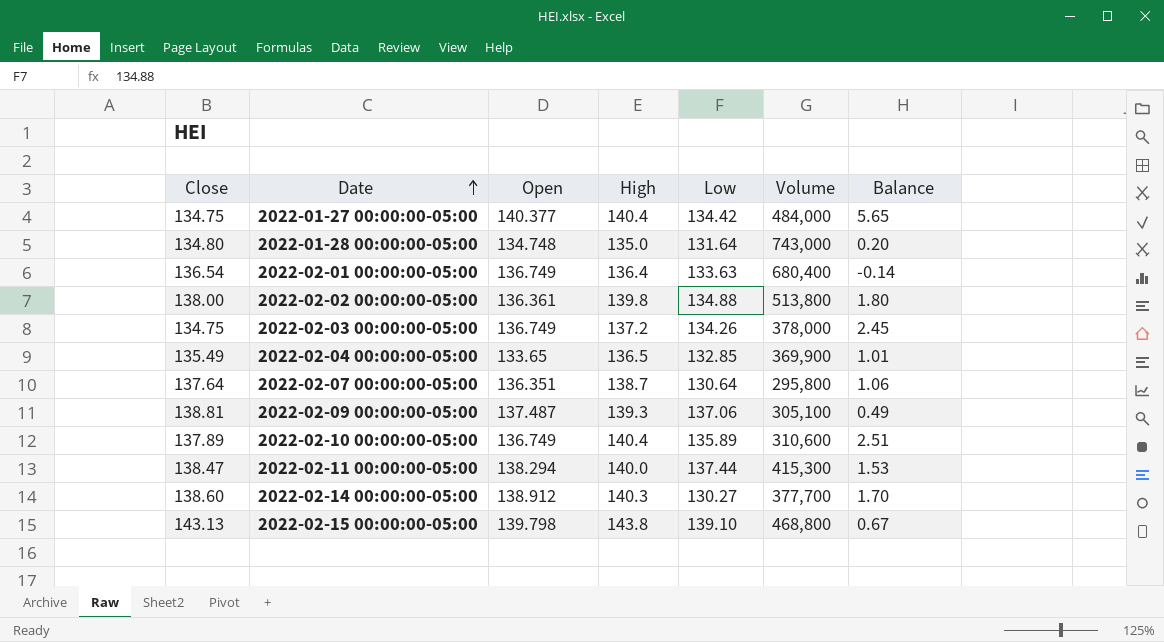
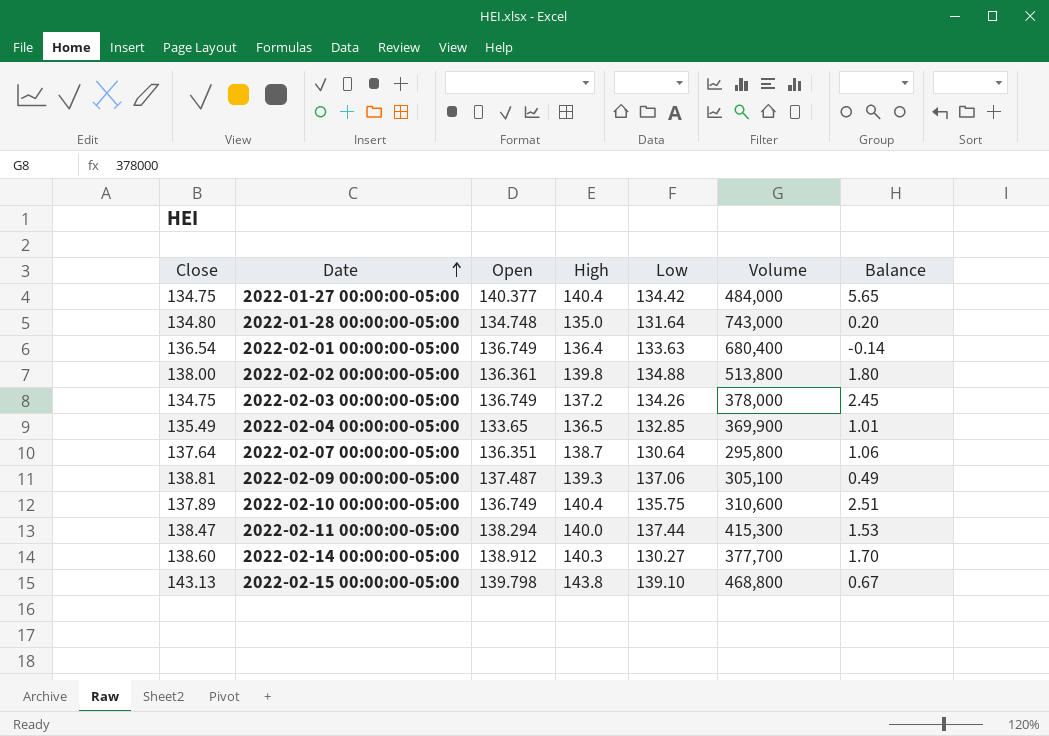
2022-02-10 00:00:00-05:00 | Low: 135.89 -> 135.75

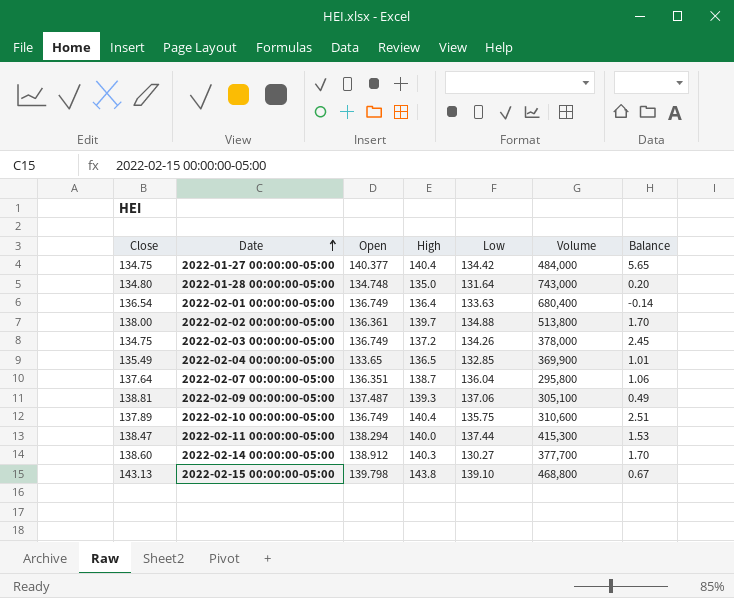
2022-02-02 00:00:00-05:00 | High: 139.8 -> 139.7
2022-02-02 00:00:00-05:00 | Balance: 1.80 -> 1.70
2022-02-07 00:00:00-05:00 | Low: 130.64 -> 136.04

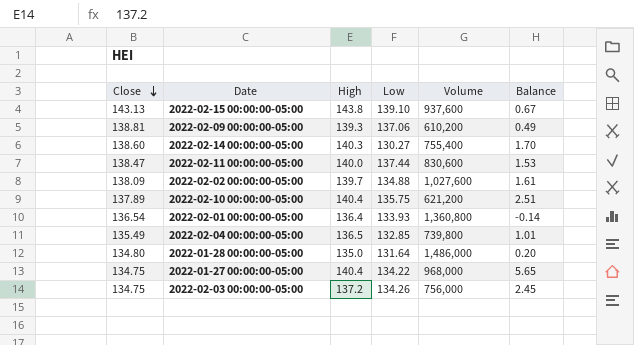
row order: Date ascending -> Close descending
column Open | position: 3 -> none
row 2022-02-07 00:00:00-05:00: 137.64 | 136.351 | 138.7 | 136.04 | 295,800 | 1.06 -> none
2022-02-15 00:00:00-05:00 | Volume: 468,800 -> 937,600
2022-02-09 00:00:00-05:00 | Volume: 305,100 -> 610,200
2022-02-14 00:00:00-05:00 | Volume: 377,700 -> 755,400
2022-02-11 00:00:00-05:00 | Volume: 415,300 -> 830,600
2022-02-02 00:00:00-05:00 | Close: 138.00 -> 138.09
2022-02-02 00:00:00-05:00 | Volume: 513,800 -> 1,027,600
2022-02-02 00:00:00-05:00 | Balance: 1.70 -> 1.61
2022-02-10 00:00:00-05:00 | Volume: 310,600 -> 621,200
2022-02-01 00:00:00-05:00 | Low: 133.63 -> 133.93
2022-02-01 00:00:00-05:00 | Volume: 680,400 -> 1,360,800
2022-02-04 00:00:00-05:00 | Volume: 369,900 -> 739,800
2022-01-28 00:00:00-05:00 | Volume: 743,000 -> 1,486,000
2022-01-27 00:00:00-05:00 | Low: 134.42 -> 134.22
2022-01-27 00:00:00-05:00 | Volume: 484,000 -> 968,000
2022-02-03 00:00:00-05:00 | Volume: 378,000 -> 756,000

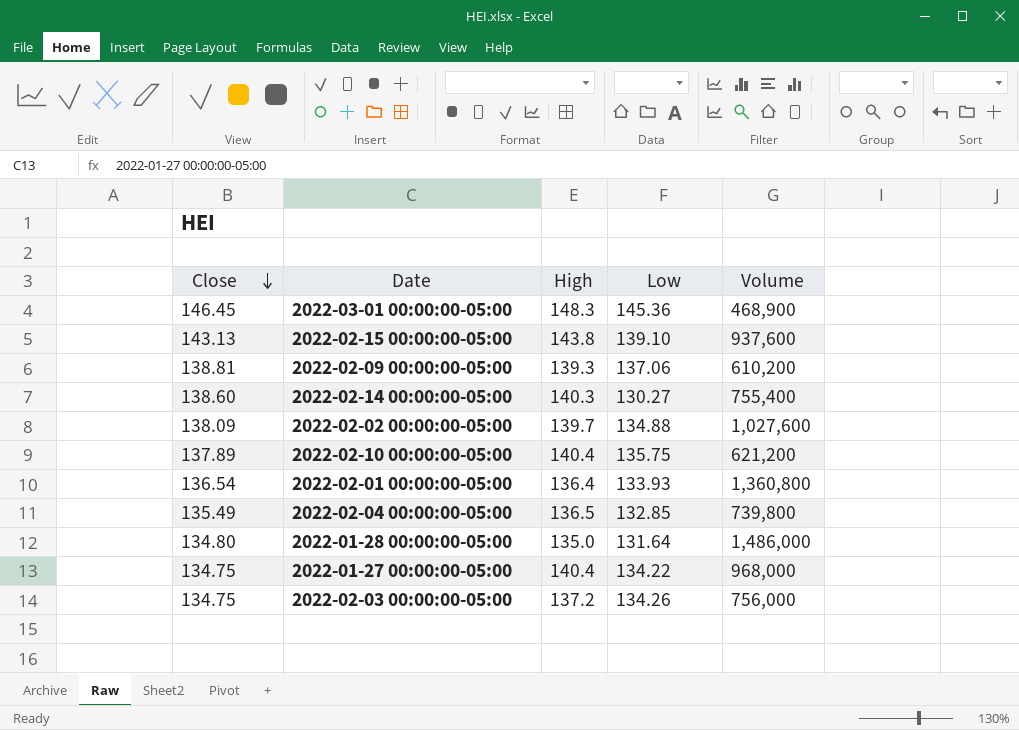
column Balance | formula: [High] - [Close] -> none
row 2022-02-11 00:00:00-05:00: 138.47 | 140.0 | 137.44 | 830,600 | 1.53 -> none
row 2022-03-01 00:00:00-05:00: none -> 146.45 | 148.3 | 145.36 | 468,900

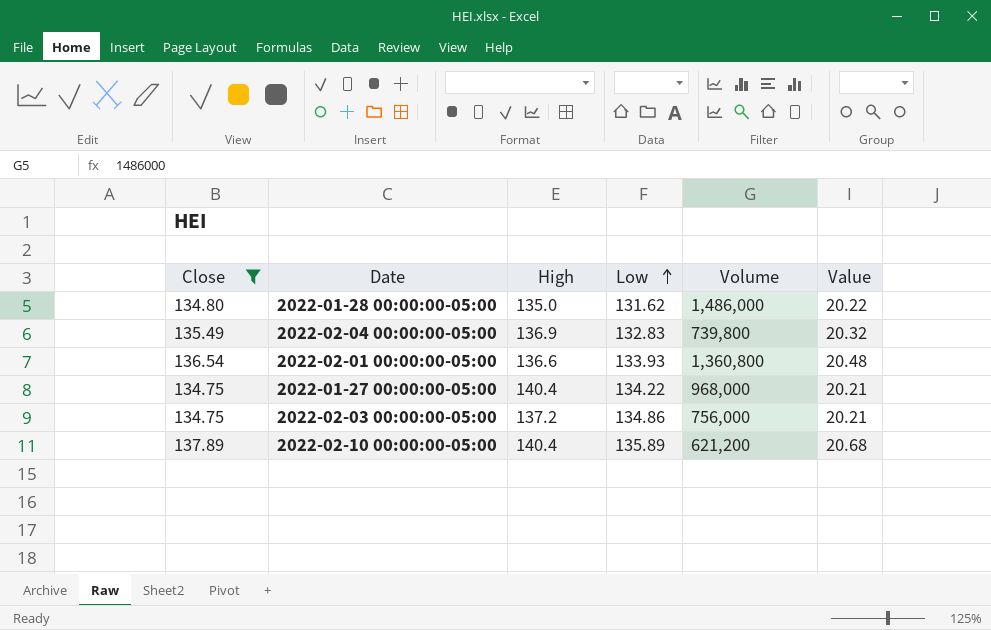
filter: none -> Close <= 137.89
row order: Close descending -> Low ascending
column Value | formula: none -> [Close] * 0.15
2022-01-28 00:00:00-05:00 | Low: 131.64 -> 131.62
2022-02-04 00:00:00-05:00 | High: 136.5 -> 136.9
2022-02-04 00:00:00-05:00 | Low: 132.85 -> 132.83
2022-02-01 00:00:00-05:00 | High: 136.4 -> 136.6
2022-02-03 00:00:00-05:00 | Low: 134.26 -> 134.86
2022-02-10 00:00:00-05:00 | Low: 135.75 -> 135.89

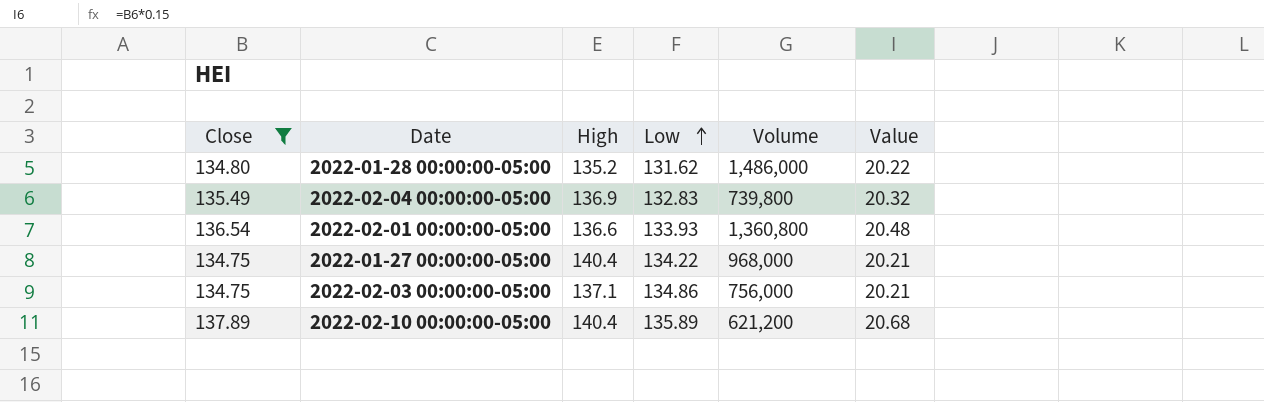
2022-01-28 00:00:00-05:00 | High: 135.0 -> 135.2
2022-02-03 00:00:00-05:00 | High: 137.2 -> 137.1

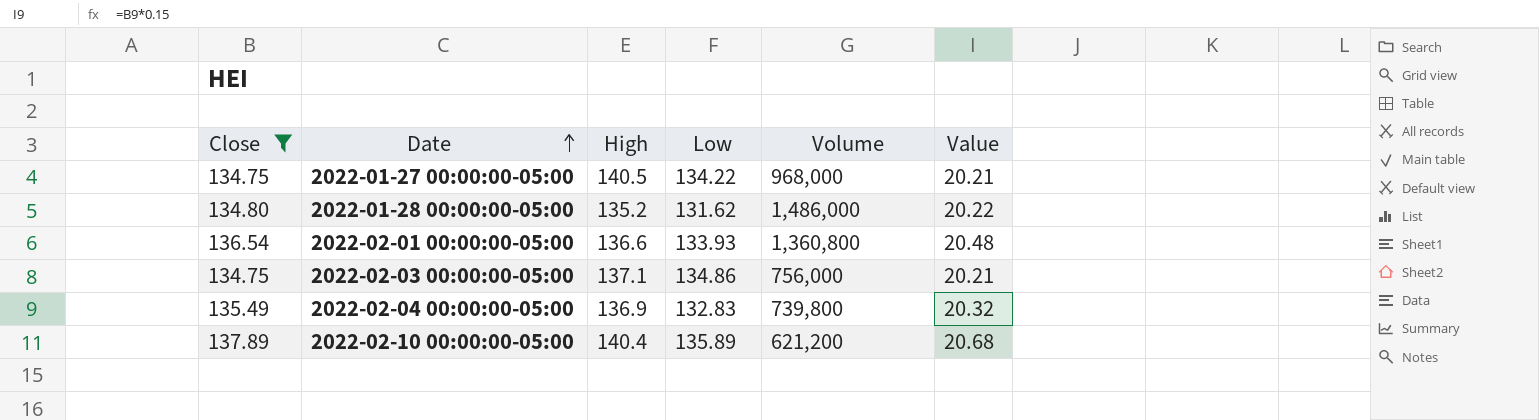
row order: Low ascending -> Date ascending
2022-01-27 00:00:00-05:00 | High: 140.4 -> 140.5

